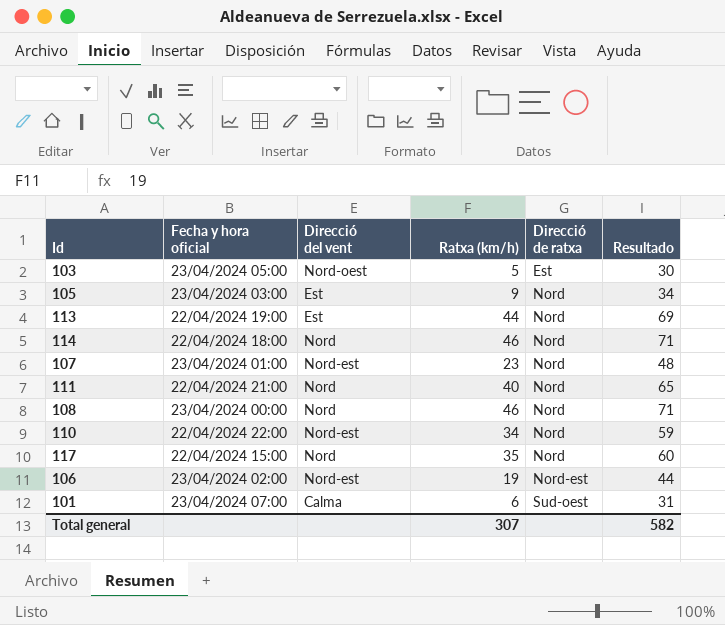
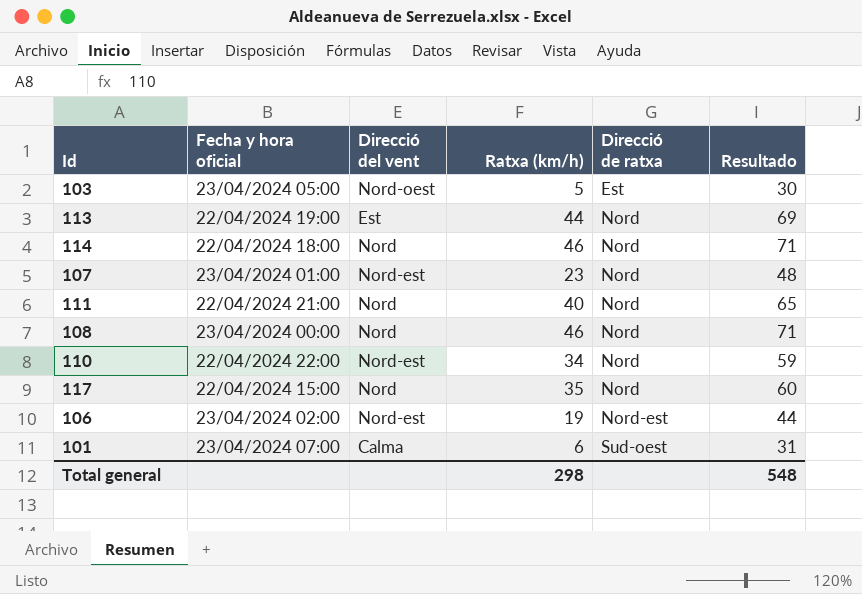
row 105: 23/04/2024 03:00 | Est | 9 | Nord | 34 -> none
Total general | Ratxa (km/h): 307 -> 298
Total general | Resultado: 582 -> 548

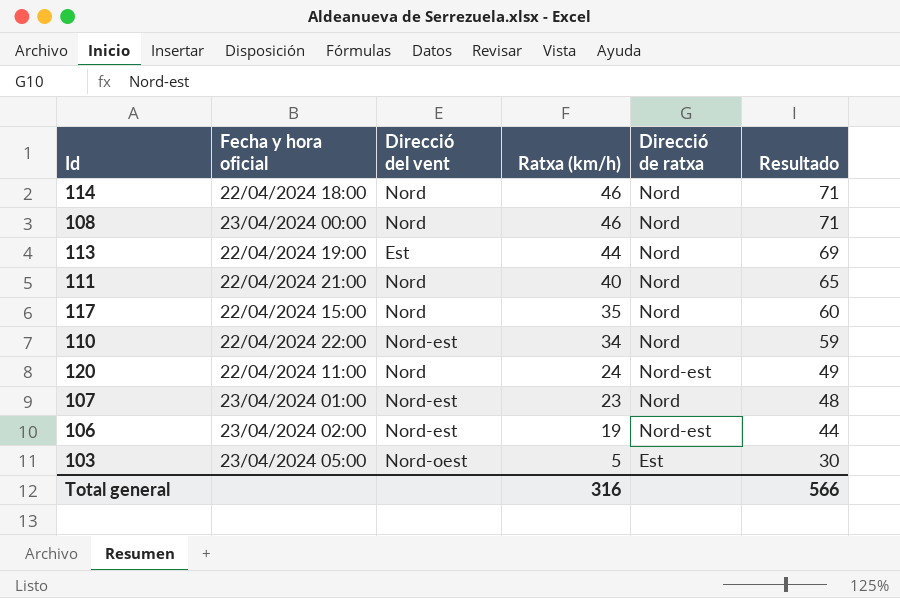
row order: Direcció de ratxa ascending -> Ratxa (km/h) descending
row 101: 23/04/2024 07:00 | Calma | 6 | Sud-oest | 31 -> none
row 120: none -> 22/04/2024 11:00 | Nord | 24 | Nord-est | 49
Total general | Ratxa (km/h): 298 -> 316
Total general | Resultado: 548 -> 566

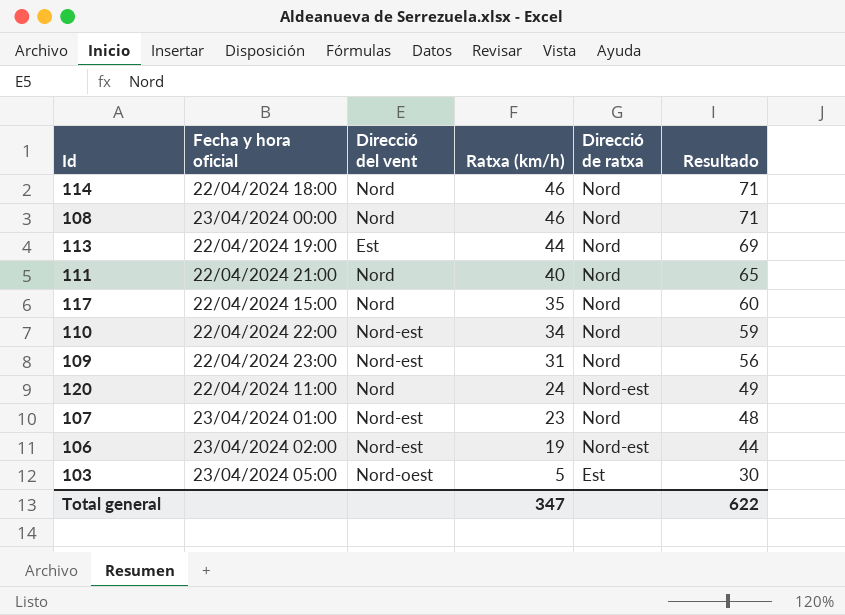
row 109: none -> 22/04/2024 23:00 | Nord-est | 31 | Nord | 56
Total general | Ratxa (km/h): 316 -> 347
Total general | Resultado: 566 -> 622

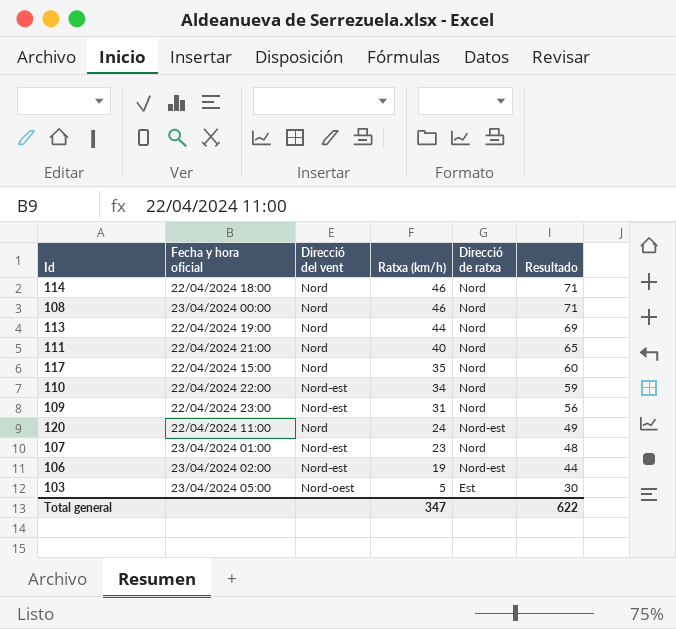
113 | Direcció del vent: Est -> Nord

